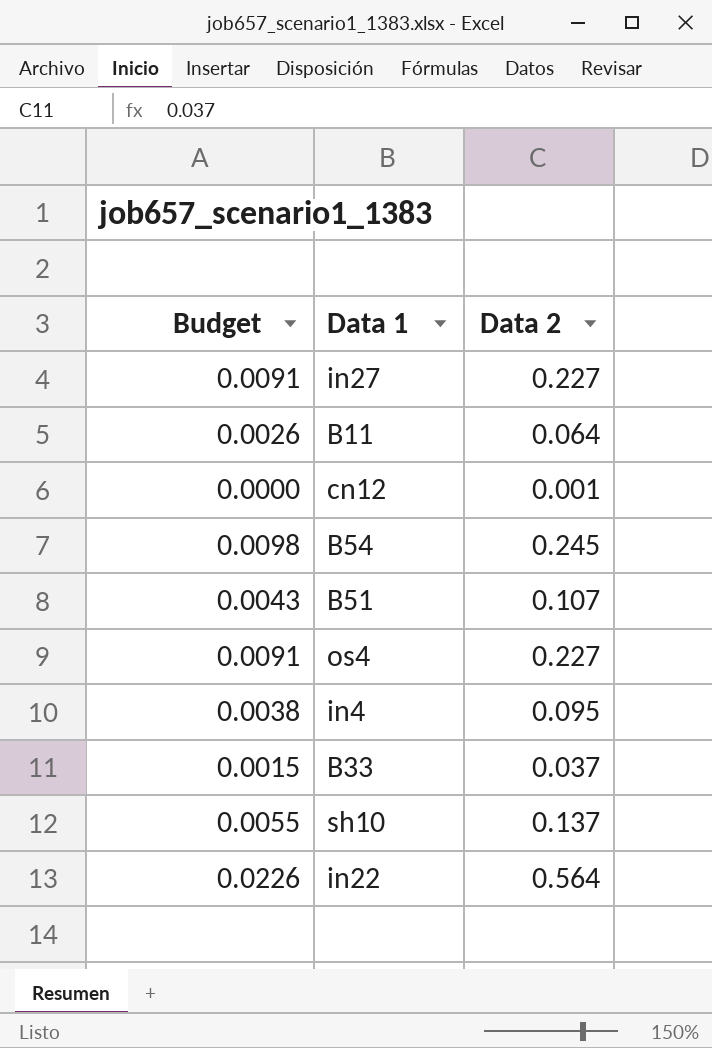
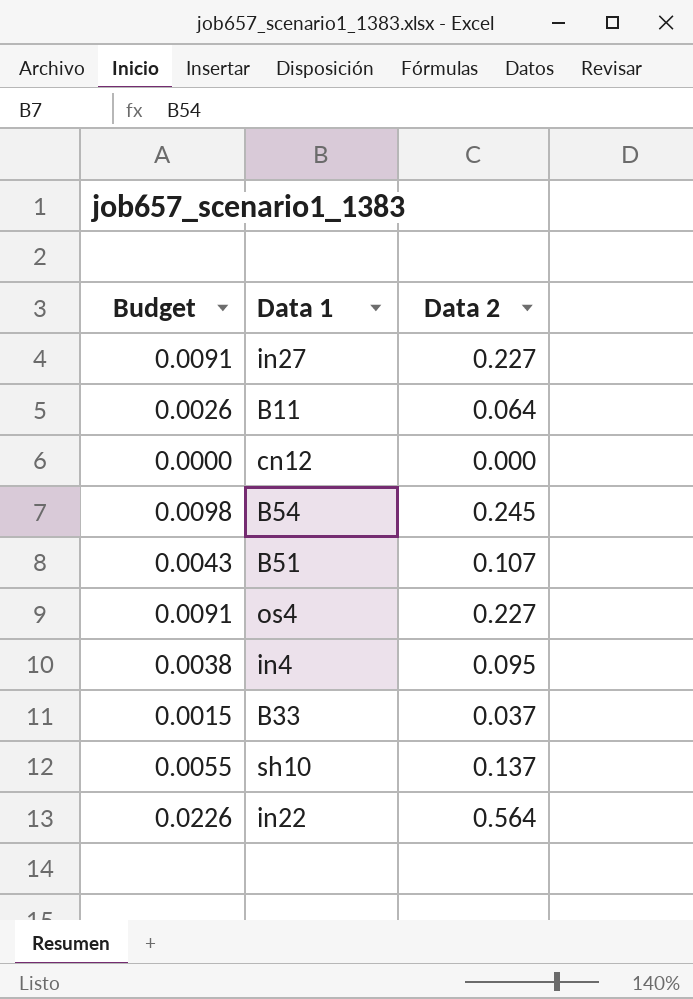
cn12 | Data 2: 0.001 -> 0.000

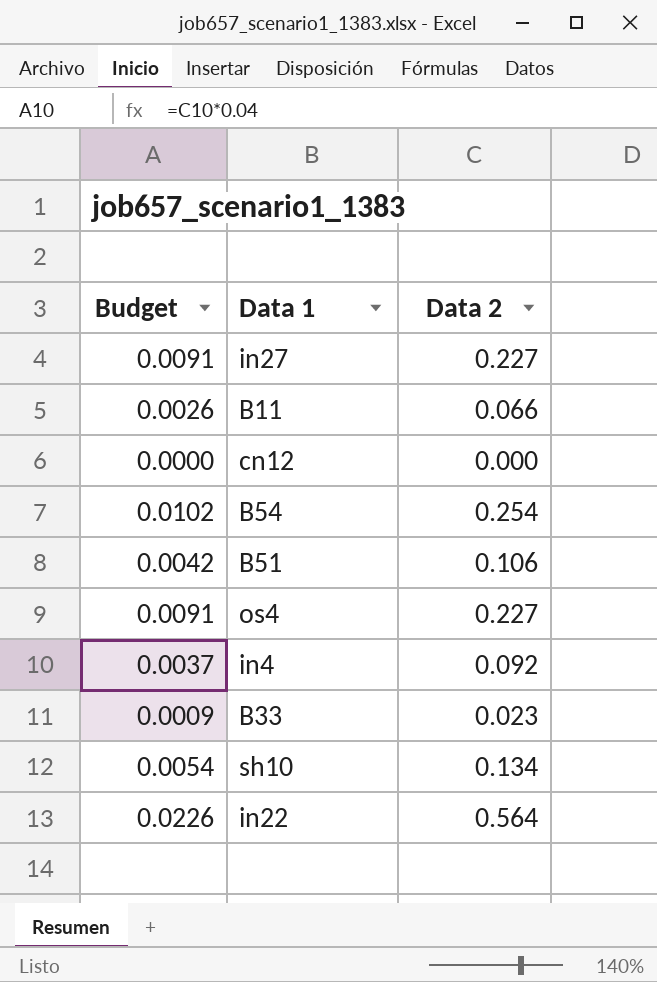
B11 | Data 2: 0.064 -> 0.066
B54 | Budget: 0.0098 -> 0.0102
B54 | Data 2: 0.245 -> 0.254
B51 | Budget: 0.0043 -> 0.0042
B51 | Data 2: 0.107 -> 0.106
in4 | Budget: 0.0038 -> 0.0037
in4 | Data 2: 0.095 -> 0.092
B33 | Budget: 0.0015 -> 0.0009
B33 | Data 2: 0.037 -> 0.023
sh10 | Budget: 0.0055 -> 0.0054
sh10 | Data 2: 0.137 -> 0.134

